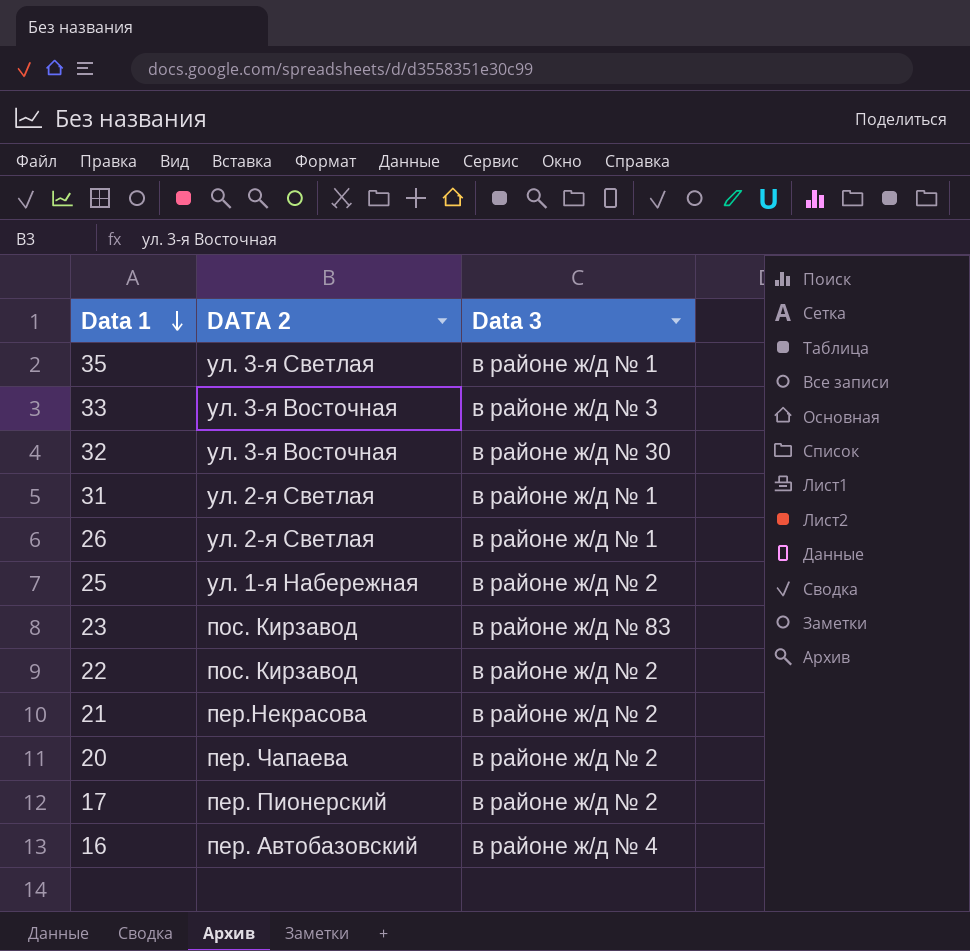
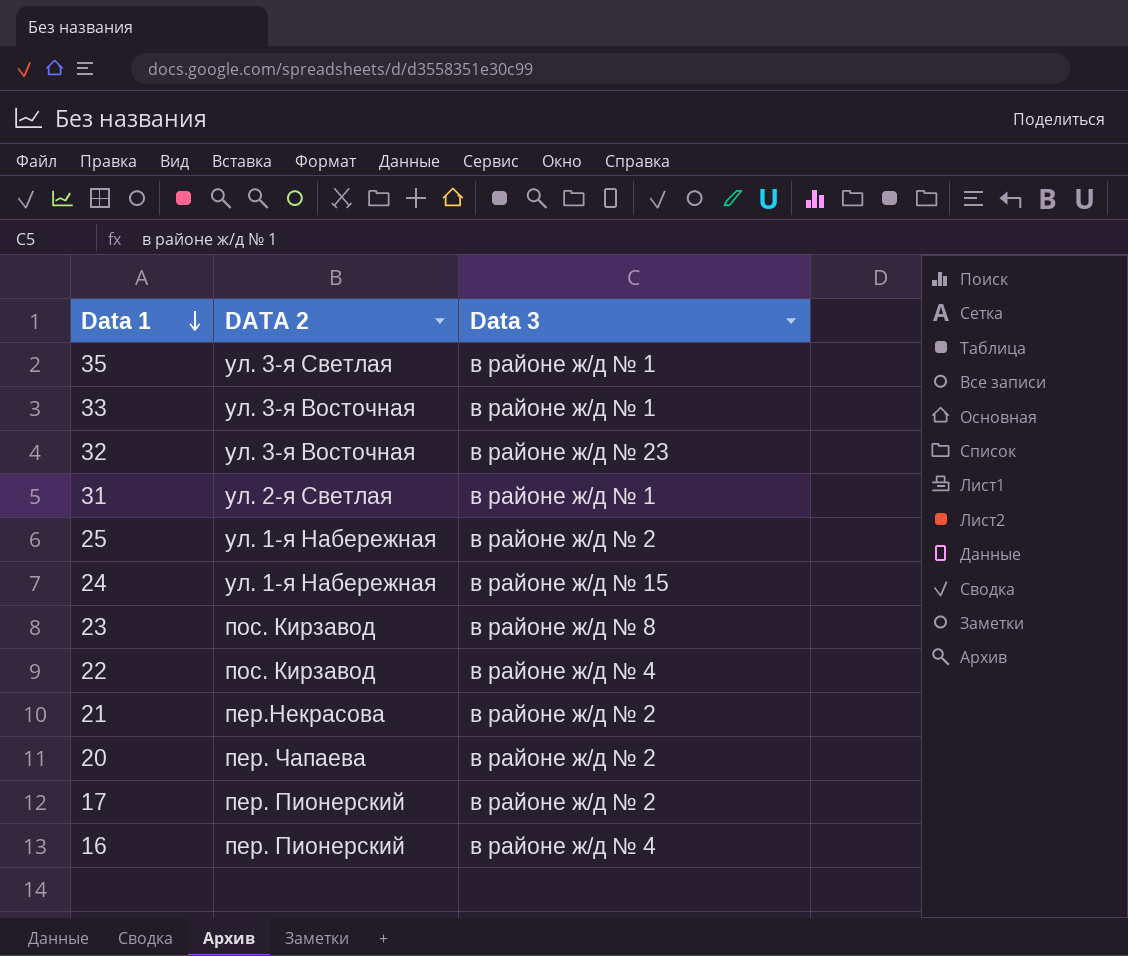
row 26: ул. 2-я Светлая | в районе ж/д № 1 -> none
33 | Data 3: в районе ж/д № 3 -> в районе ж/д № 1
32 | Data 3: в районе ж/д № 30 -> в районе ж/д № 23
row 24: none -> ул. 1-я Набережная | в районе ж/д № 15
23 | Data 3: в районе ж/д № 83 -> в районе ж/д № 8
22 | Data 3: в районе ж/д № 2 -> в районе ж/д № 4
16 | DATA 2: пер. Автобазовский -> пер. Пионерский

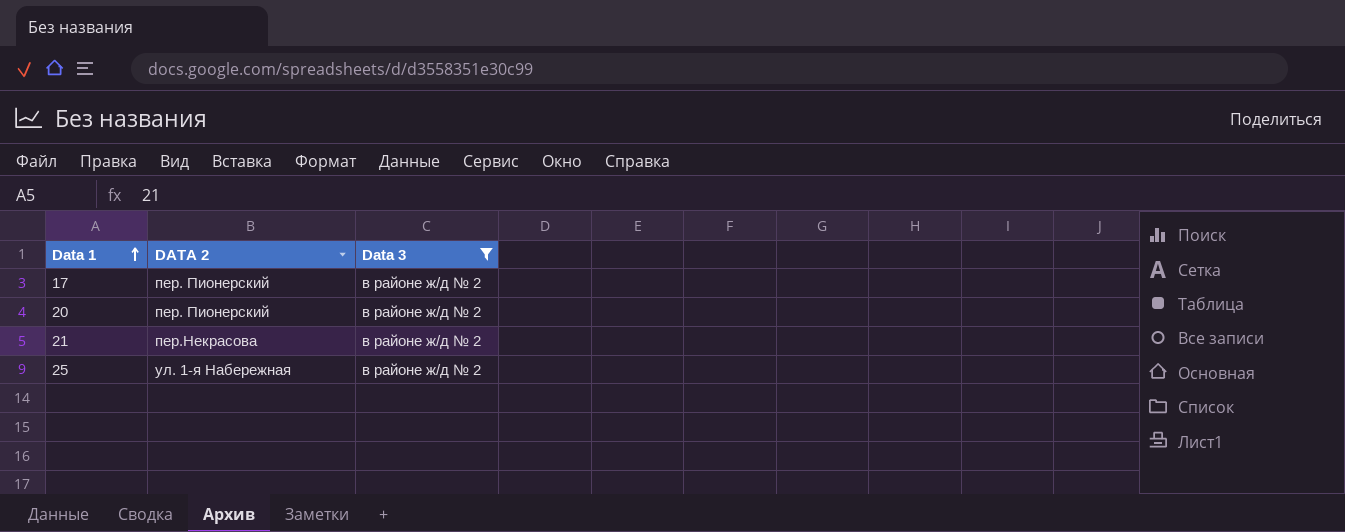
filter: none -> Data 3 = в районе ж/д № 2
row order: Data 1 descending -> Data 1 ascending
20 | DATA 2: пер. Чапаева -> пер. Пионерский

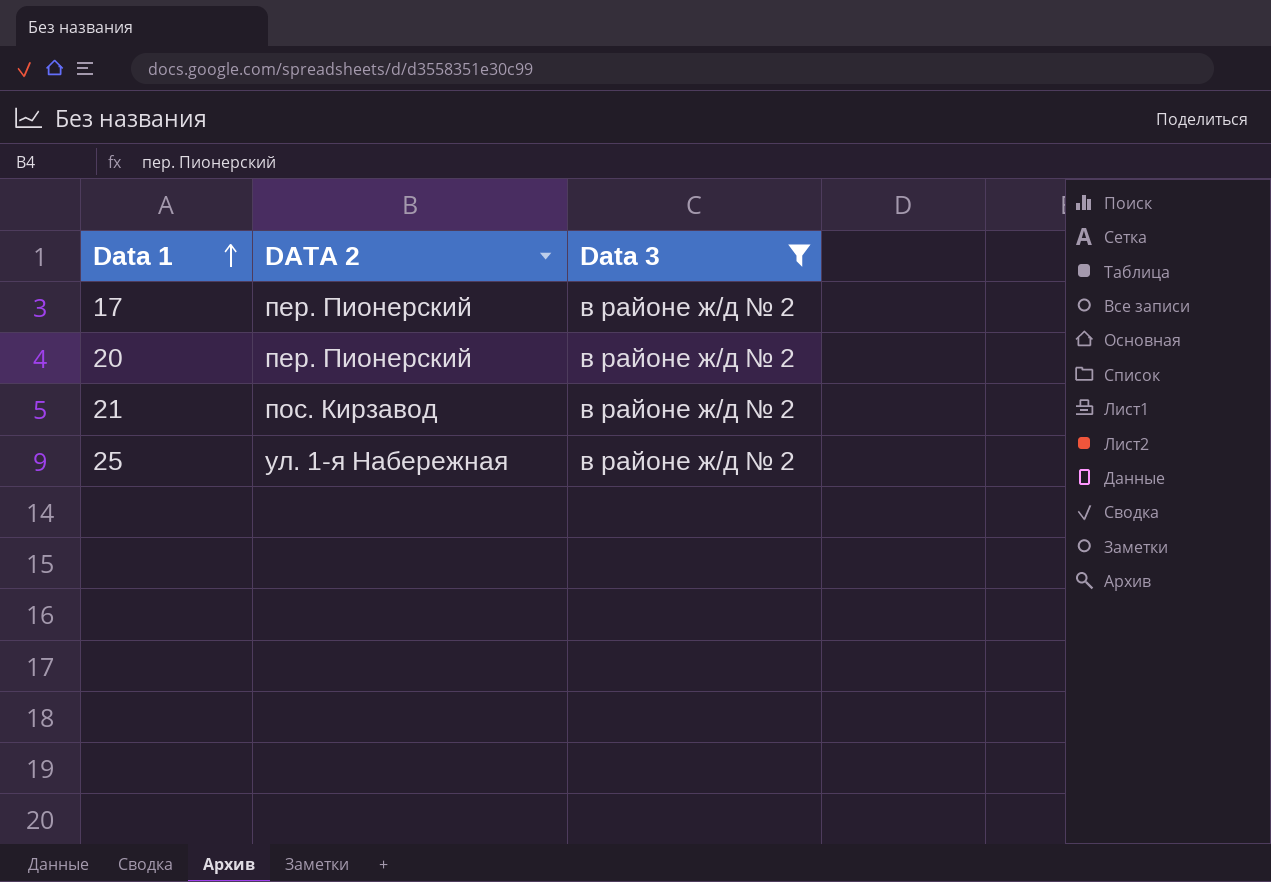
21 | DATA 2: пер.Некрасова -> пос. Кирзавод

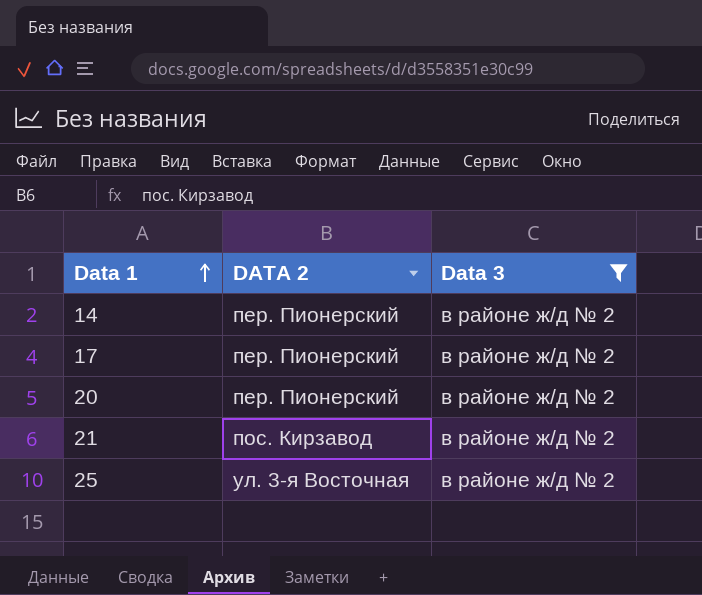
row 14: none -> пер. Пионерский | в районе ж/д № 2
25 | DATA 2: ул. 1-я Набережная -> ул. 3-я Восточная

